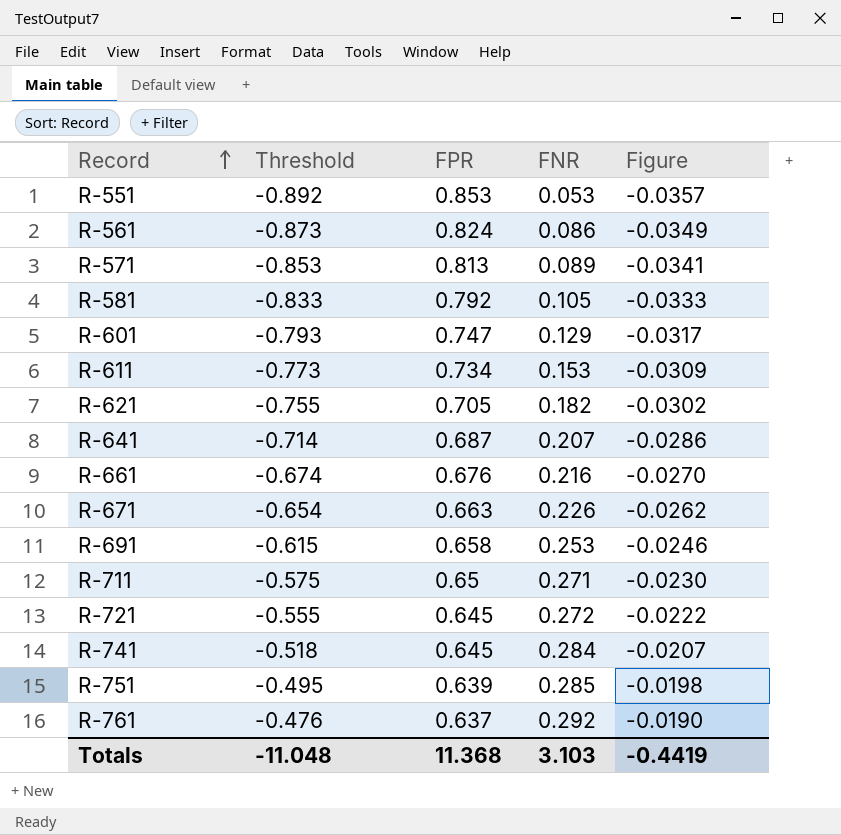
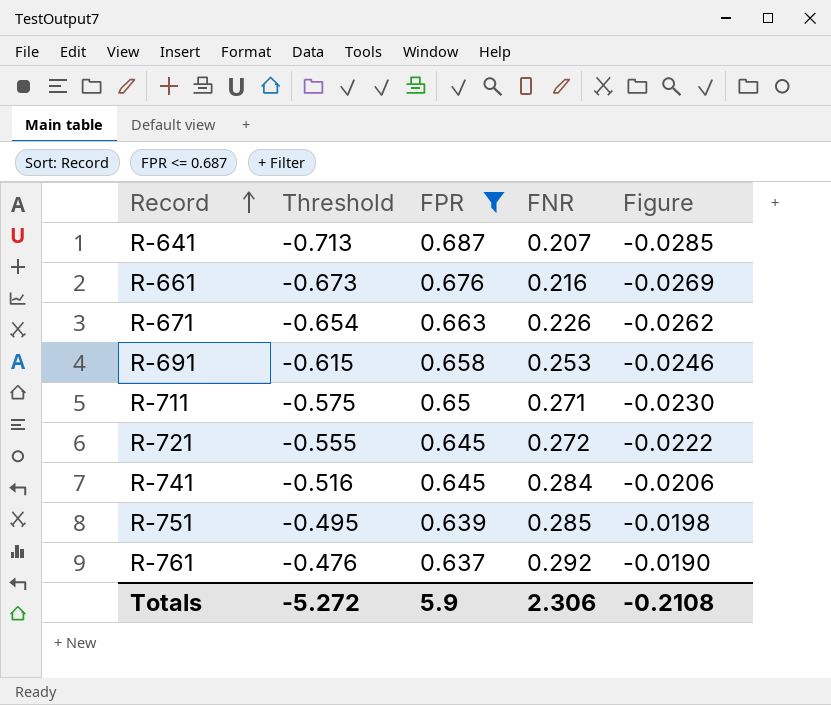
filter: none -> FPR <= 0.687
R-641 | Threshold: -0.714 -> -0.713
R-641 | Figure: -0.0286 -> -0.0285
R-661 | Threshold: -0.674 -> -0.673
R-661 | Figure: -0.0270 -> -0.0269
R-741 | Threshold: -0.518 -> -0.516
R-741 | Figure: -0.0207 -> -0.0206
Totals | Threshold: -11.048 -> -5.272
Totals | FPR: 11.368 -> 5.9
Totals | FNR: 3.103 -> 2.306
Totals | Figure: -0.4419 -> -0.2108

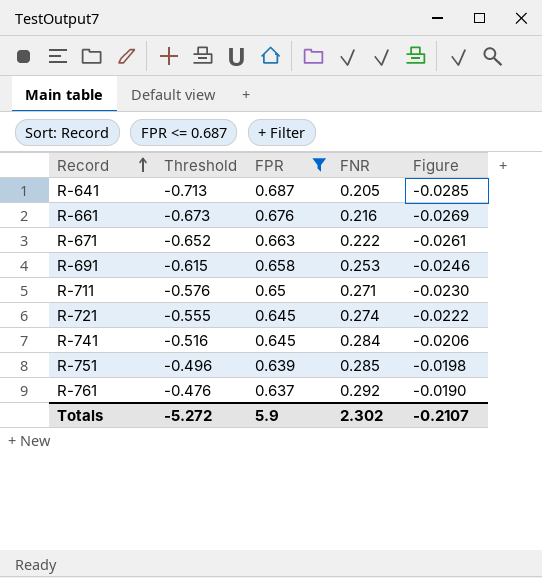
R-641 | FNR: 0.207 -> 0.205
R-671 | Threshold: -0.654 -> -0.652
R-671 | FNR: 0.226 -> 0.222
R-671 | Figure: -0.0262 -> -0.0261
R-711 | Threshold: -0.575 -> -0.576
R-721 | FNR: 0.272 -> 0.274
R-751 | Threshold: -0.495 -> -0.496
Totals | FNR: 2.306 -> 2.302
Totals | Figure: -0.2108 -> -0.2107

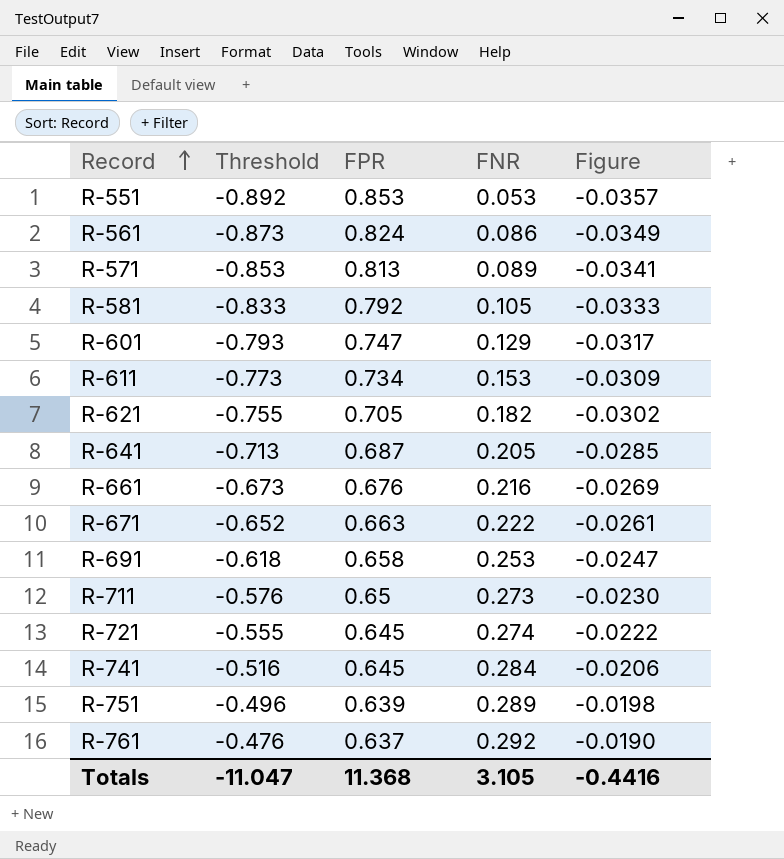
filter: FPR <= 0.687 -> none
R-691 | Threshold: -0.615 -> -0.618
R-691 | Figure: -0.0246 -> -0.0247
R-711 | FNR: 0.271 -> 0.273
R-751 | FNR: 0.285 -> 0.289
Totals | Threshold: -5.272 -> -11.047
Totals | FPR: 5.9 -> 11.368
Totals | FNR: 2.302 -> 3.105
Totals | Figure: -0.2107 -> -0.4416

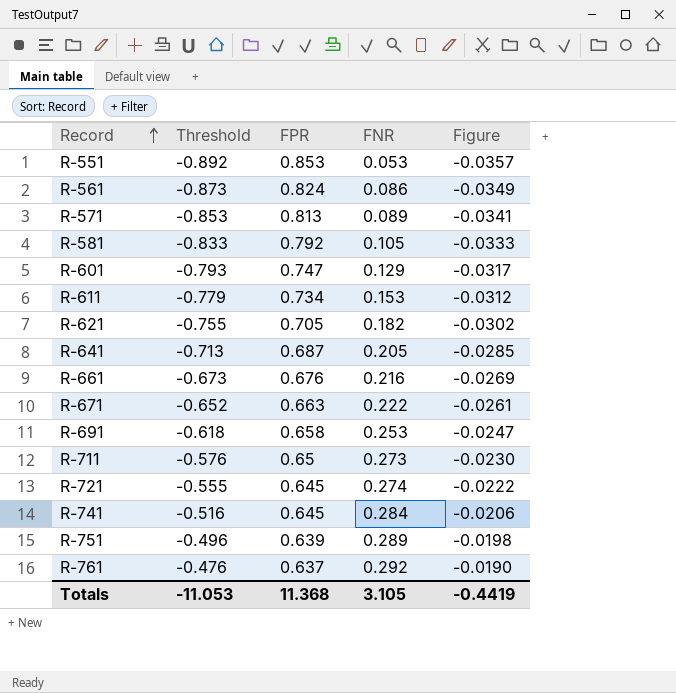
R-611 | Threshold: -0.773 -> -0.779
R-611 | Figure: -0.0309 -> -0.0312
Totals | Threshold: -11.047 -> -11.053
Totals | Figure: -0.4416 -> -0.4419

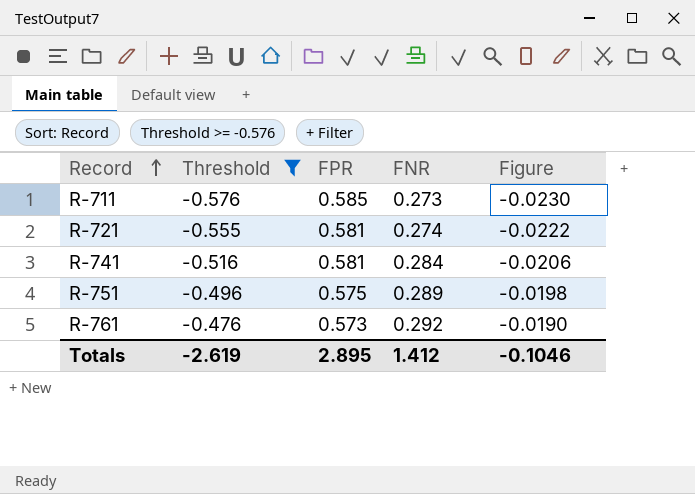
filter: none -> Threshold >= -0.576
R-711 | FPR: 0.65 -> 0.585
R-721 | FPR: 0.645 -> 0.581
R-741 | FPR: 0.645 -> 0.581
R-751 | FPR: 0.639 -> 0.575
R-761 | FPR: 0.637 -> 0.573
Totals | Threshold: -11.053 -> -2.619
Totals | FPR: 11.368 -> 2.895
Totals | FNR: 3.105 -> 1.412
Totals | Figure: -0.4419 -> -0.1046

